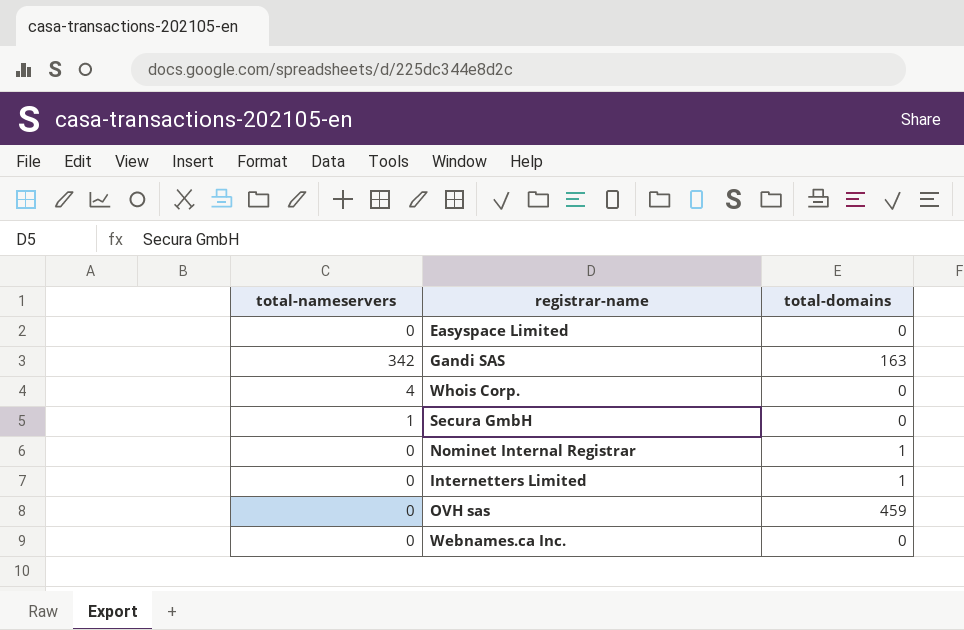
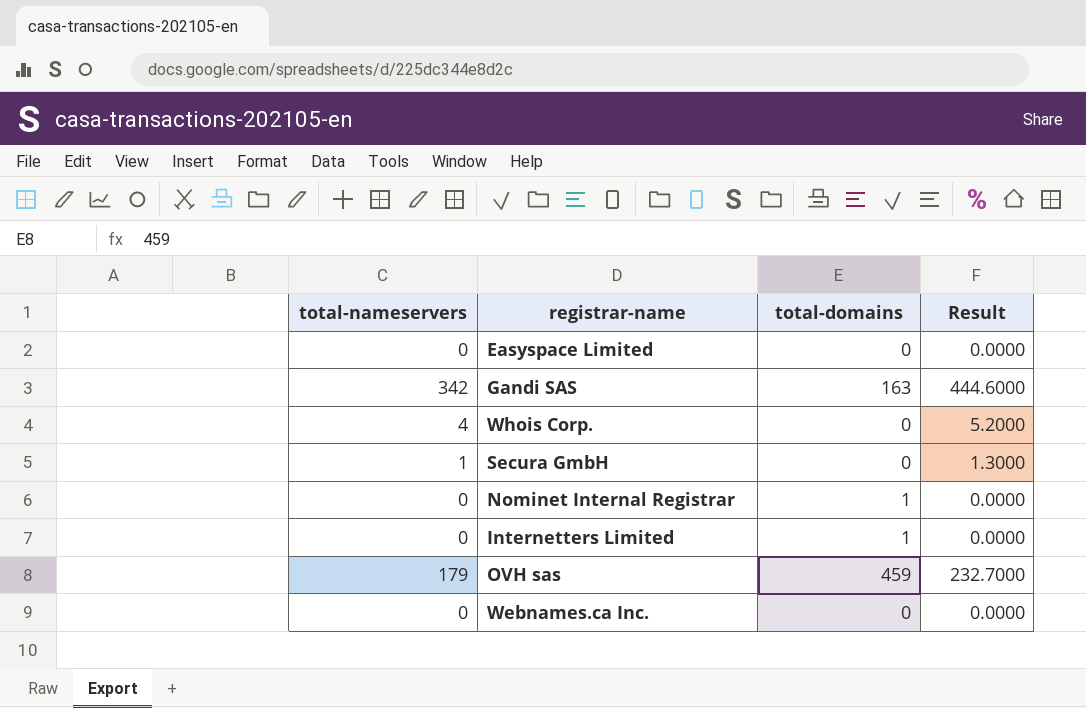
column Result | formula: none -> [total-nameservers] * 1.3
OVH sas | total-nameservers: 0 -> 179

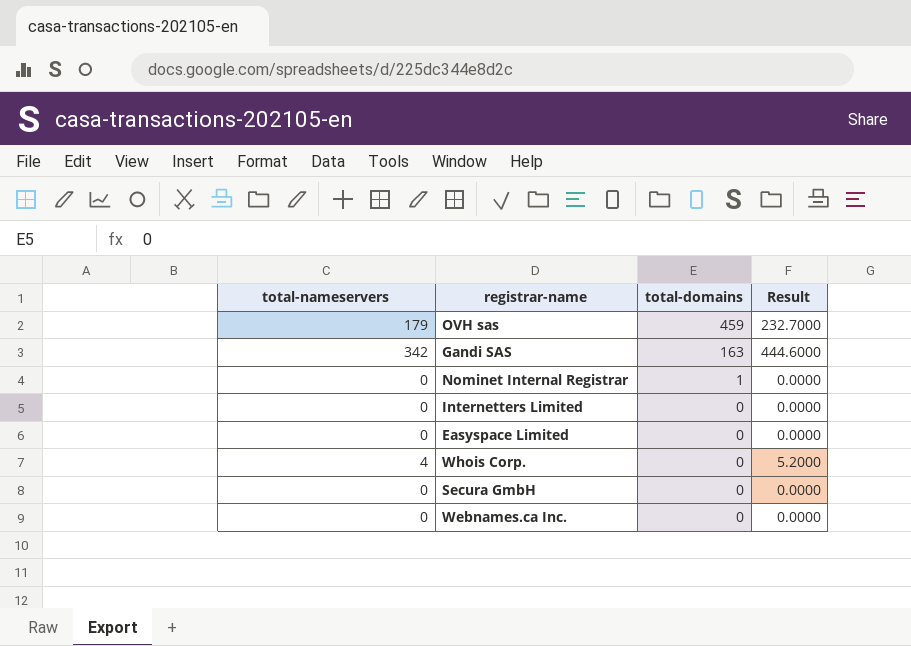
row order: none -> total-domains descending
Internetters Limited | total-domains: 1 -> 0
Secura GmbH | total-nameservers: 1 -> 0
Secura GmbH | Result: 1.3000 -> 0.0000

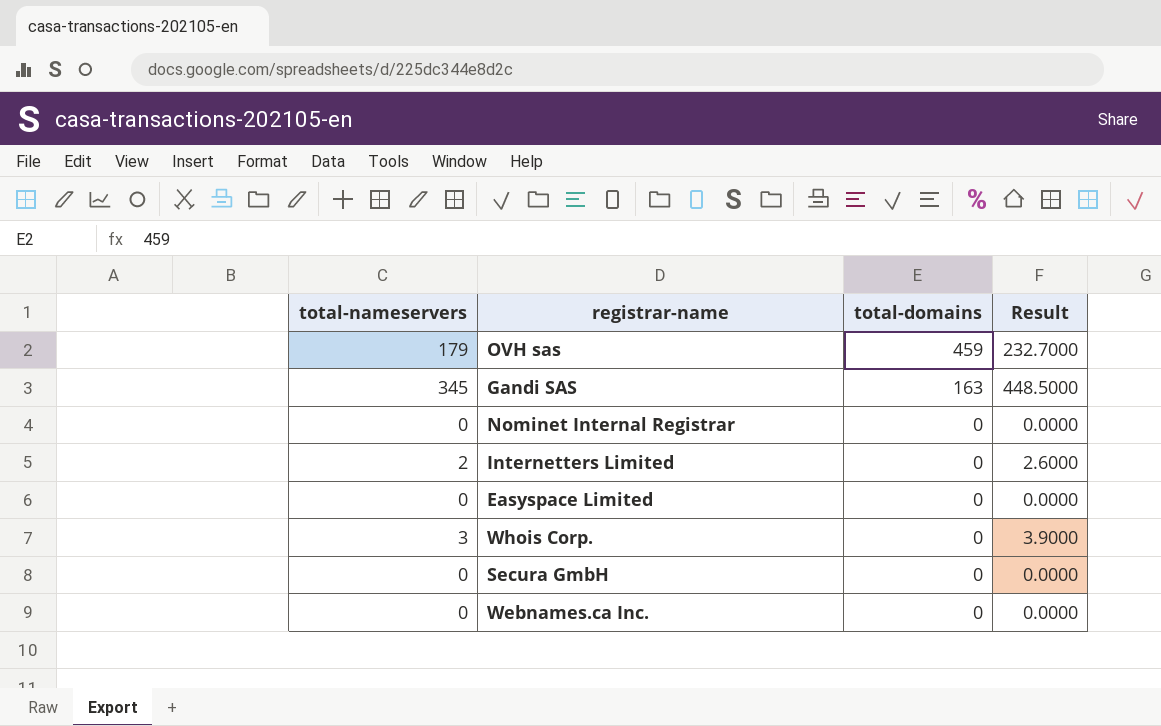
Gandi SAS | total-nameservers: 342 -> 345
Gandi SAS | Result: 444.6000 -> 448.5000
Nominet Internal Registrar | total-domains: 1 -> 0
Internetters Limited | total-nameservers: 0 -> 2
Internetters Limited | Result: 0.0000 -> 2.6000
Whois Corp. | total-nameservers: 4 -> 3
Whois Corp. | Result: 5.2000 -> 3.9000

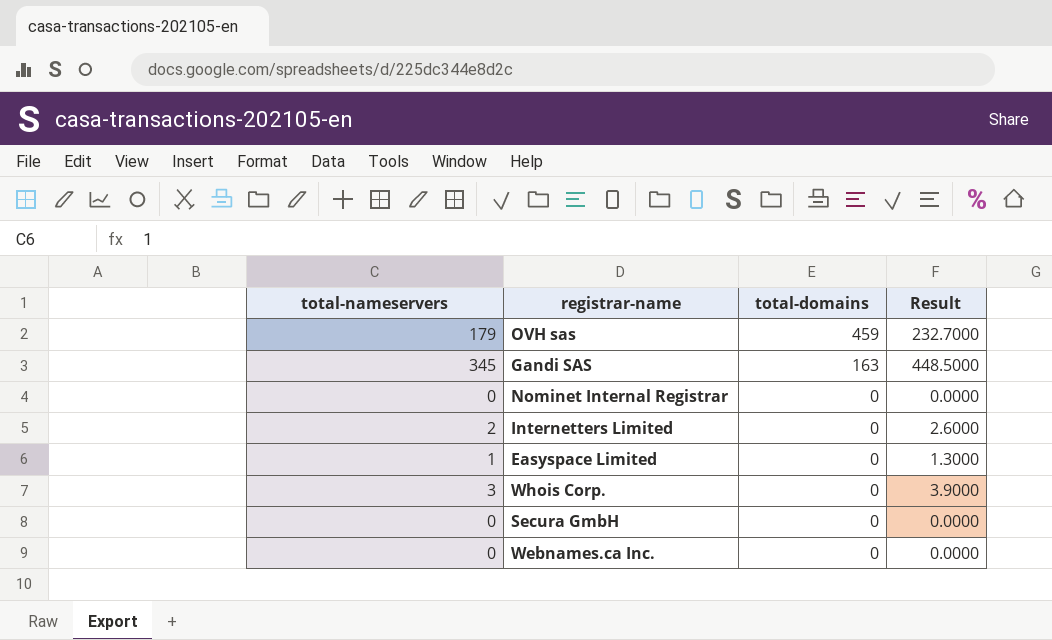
Easyspace Limited | total-nameservers: 0 -> 1
Easyspace Limited | Result: 0.0000 -> 1.3000

